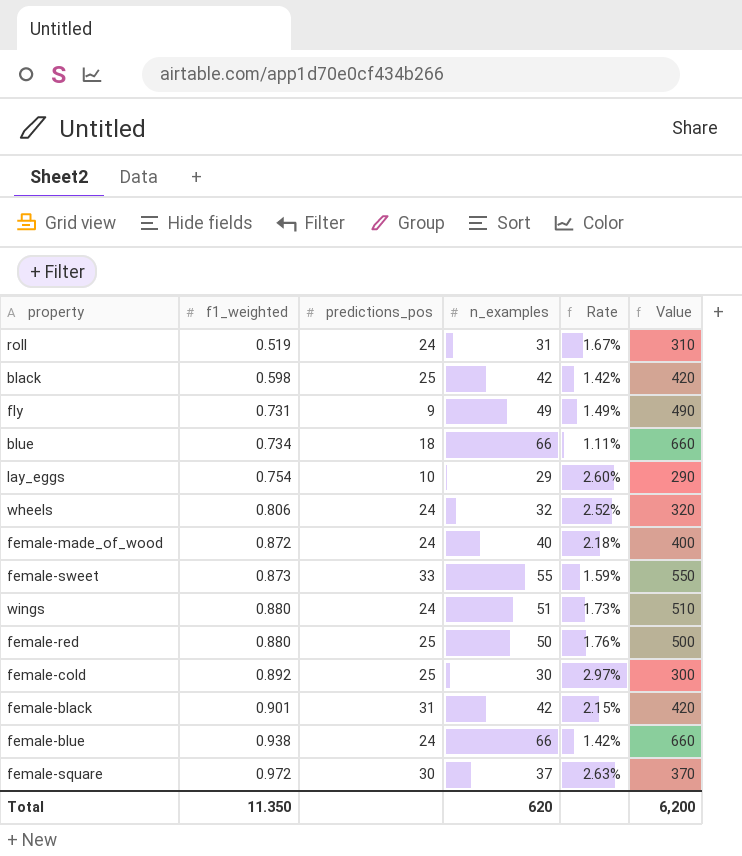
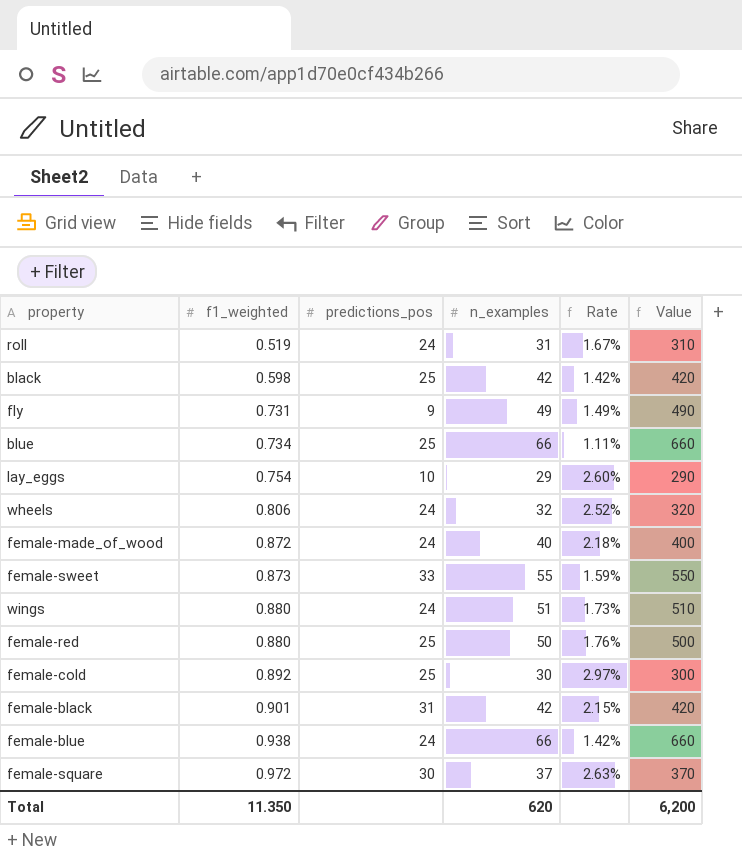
blue | predictions_pos: 18 -> 25

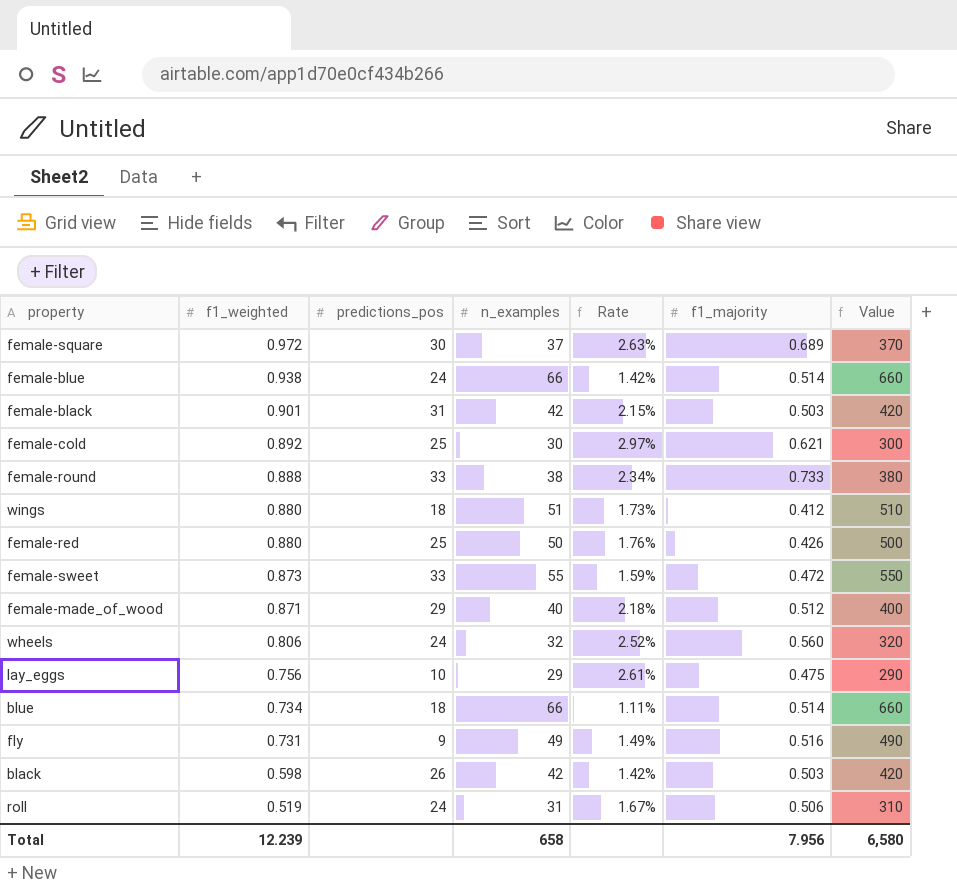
row order: f1_weighted ascending -> f1_weighted descending
column f1_majority | position: none -> 6
row female-round: none -> 0.888 | 33 | 38 | 2.34% | 0.733 | 380
wings | predictions_pos: 24 -> 18
female-made_of_wood | f1_weighted: 0.872 -> 0.871
female-made_of_wood | predictions_pos: 24 -> 29
lay_eggs | f1_weighted: 0.754 -> 0.756
lay_eggs | Rate: 2.60% -> 2.61%
blue | predictions_pos: 25 -> 18
black | predictions_pos: 25 -> 26
Total | f1_weighted: 11.350 -> 12.239
Total | n_examples: 620 -> 658
Total | Value: 6,200 -> 6,580

